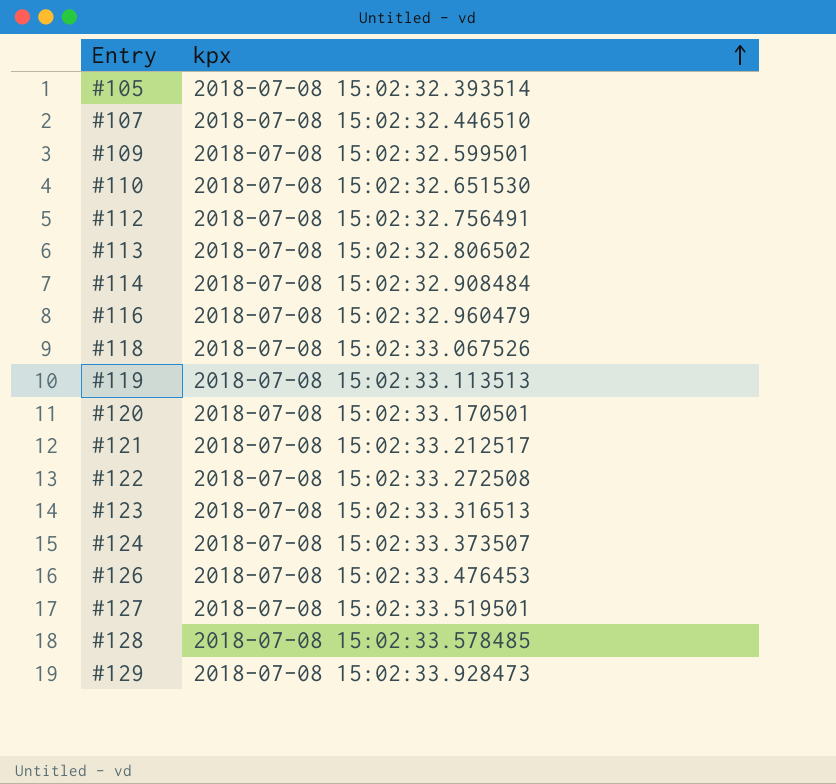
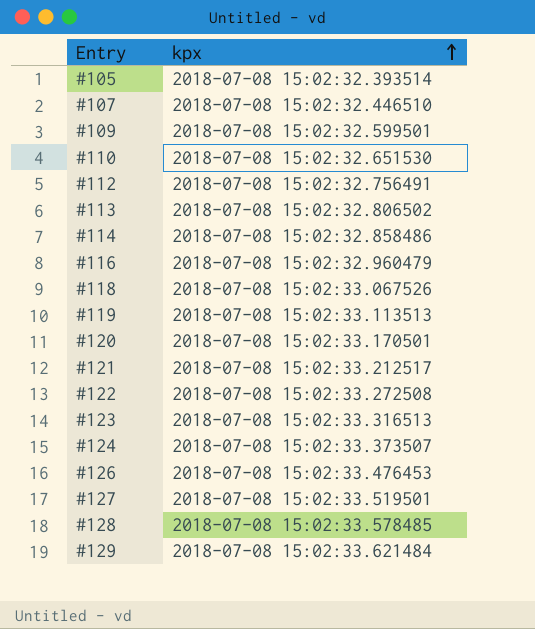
#114 | kpx: 2018-07-08 15:02:32.908484 -> 2018-07-08 15:02:32.858486
#129 | kpx: 2018-07-08 15:02:33.928473 -> 2018-07-08 15:02:33.621484

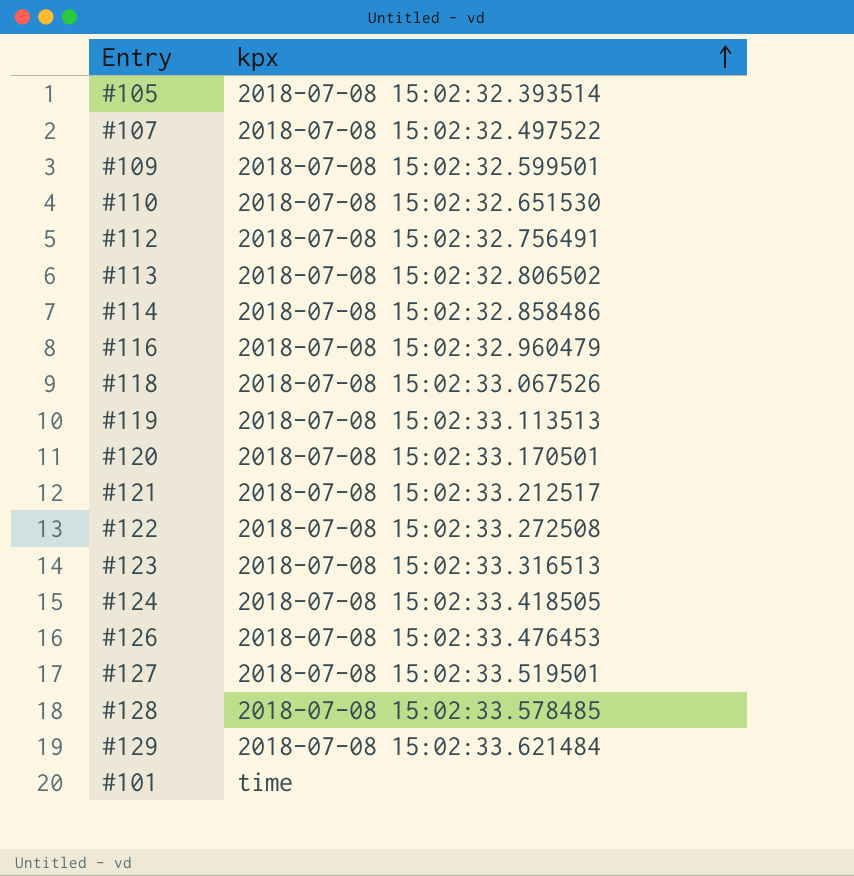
#107 | kpx: 2018-07-08 15:02:32.446510 -> 2018-07-08 15:02:32.497522
#124 | kpx: 2018-07-08 15:02:33.373507 -> 2018-07-08 15:02:33.418505
row #101: none -> time

